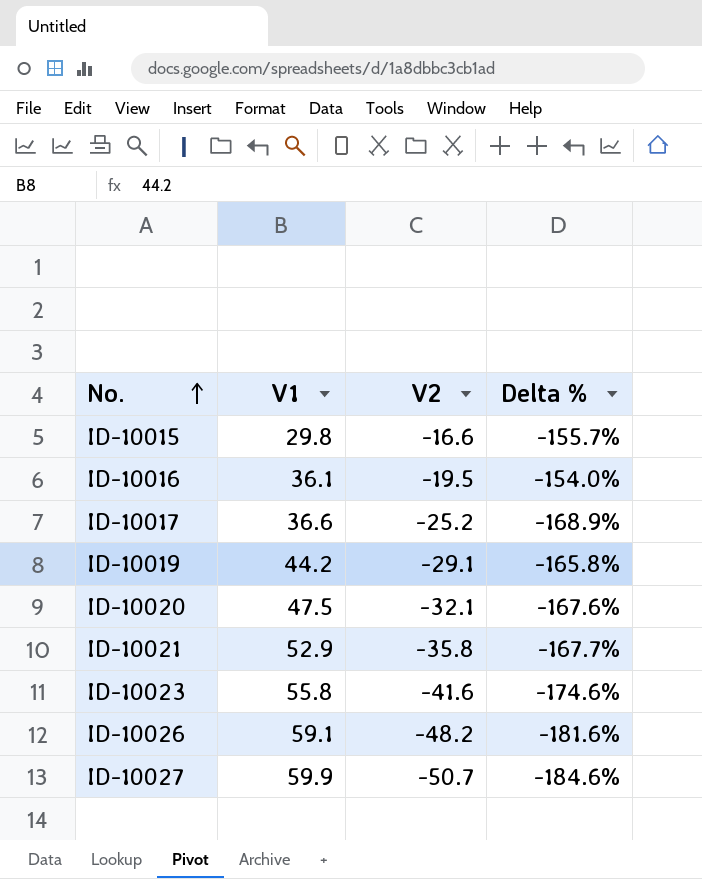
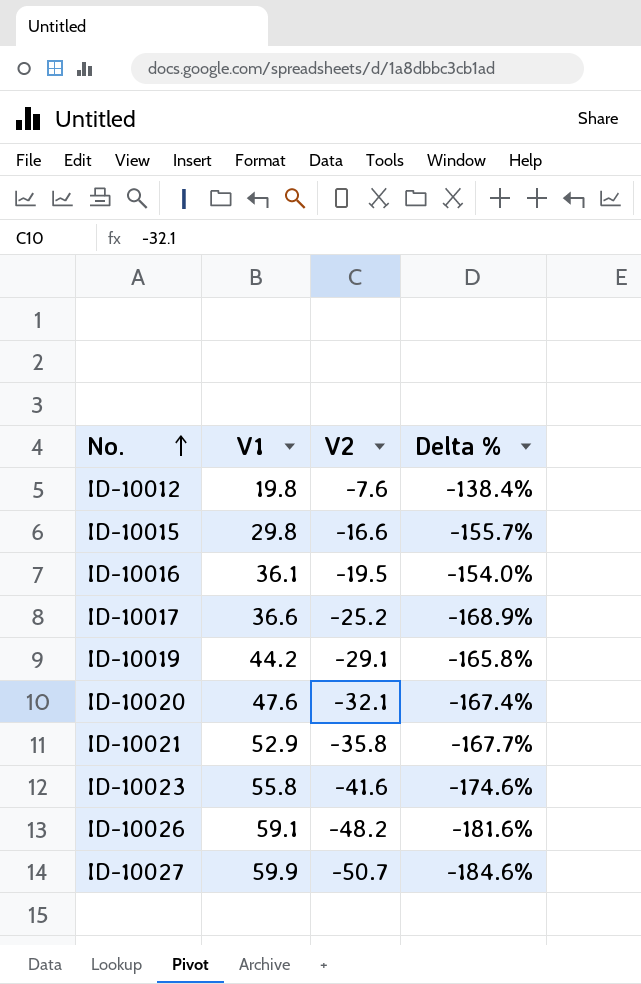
row ID-10012: none -> 19.8 | -7.6 | -138.4%
ID-10020 | V1: 47.5 -> 47.6
ID-10020 | Delta %: -167.6% -> -167.4%

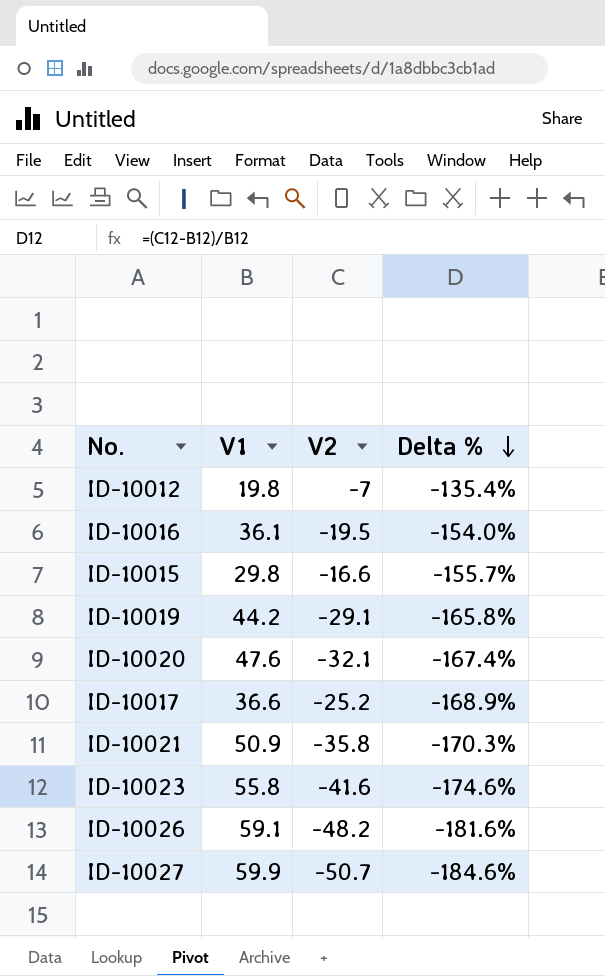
row order: No. ascending -> Delta % descending
ID-10012 | V2: -7.6 -> -7
ID-10012 | Delta %: -138.4% -> -135.4%
ID-10021 | V1: 52.9 -> 50.9
ID-10021 | Delta %: -167.7% -> -170.3%

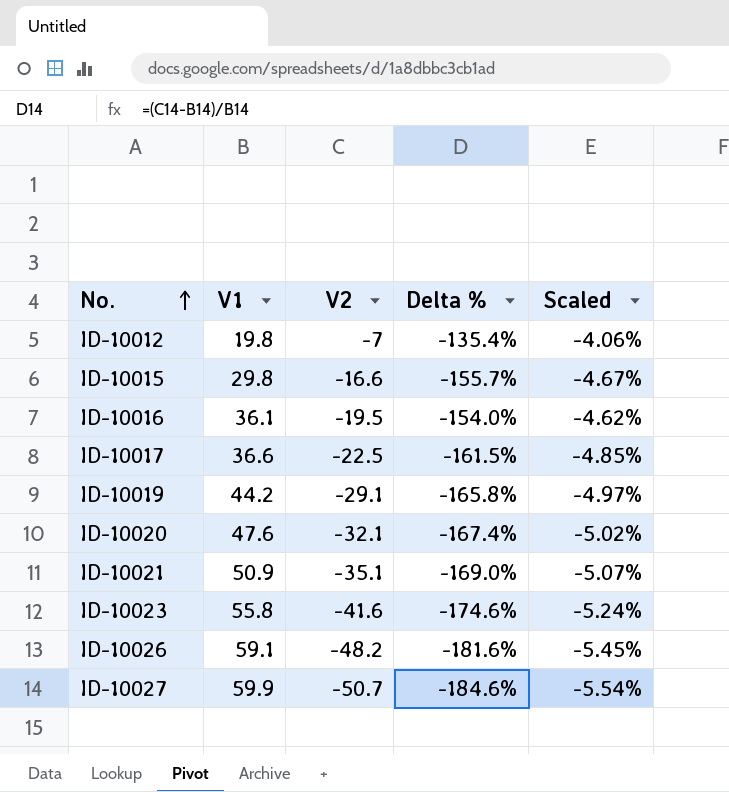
row order: Delta % descending -> No. ascending
column Scaled | formula: none -> [Delta %] * 0.03
ID-10017 | V2: -25.2 -> -22.5
ID-10017 | Delta %: -168.9% -> -161.5%
ID-10021 | V2: -35.8 -> -35.1
ID-10021 | Delta %: -170.3% -> -169.0%

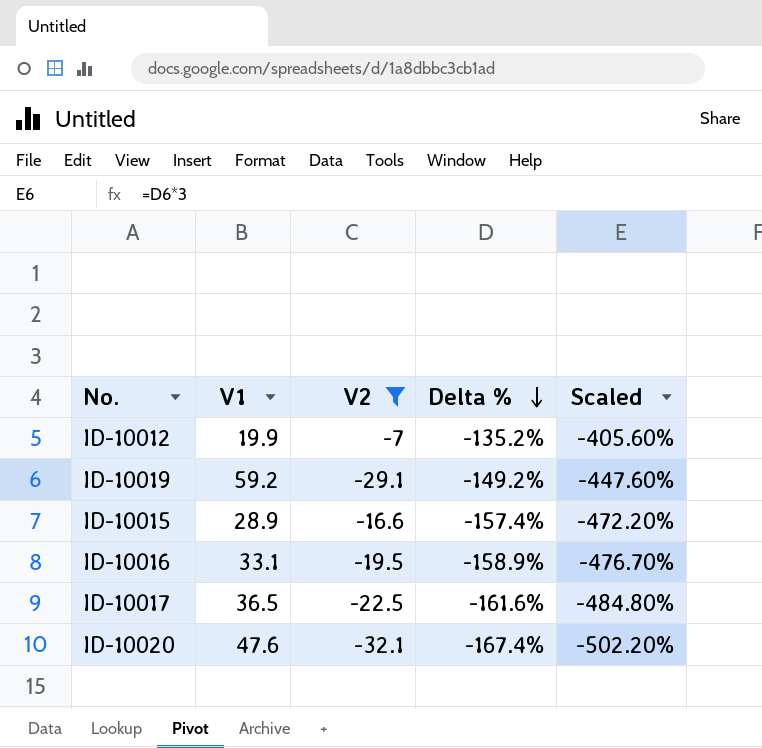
filter: none -> V2 >= -32.1
row order: No. ascending -> Delta % descending
column Scaled | formula: [Delta %] * 0.03 -> [Delta %] * 3
ID-10012 | V1: 19.8 -> 19.9
ID-10012 | Delta %: -135.4% -> -135.2%
ID-10019 | V1: 44.2 -> 59.2
ID-10019 | Delta %: -165.8% -> -149.2%
ID-10015 | V1: 29.8 -> 28.9
ID-10015 | Delta %: -155.7% -> -157.4%
ID-10016 | V1: 36.1 -> 33.1
ID-10016 | Delta %: -154.0% -> -158.9%
ID-10017 | V1: 36.6 -> 36.5
ID-10017 | Delta %: -161.5% -> -161.6%

